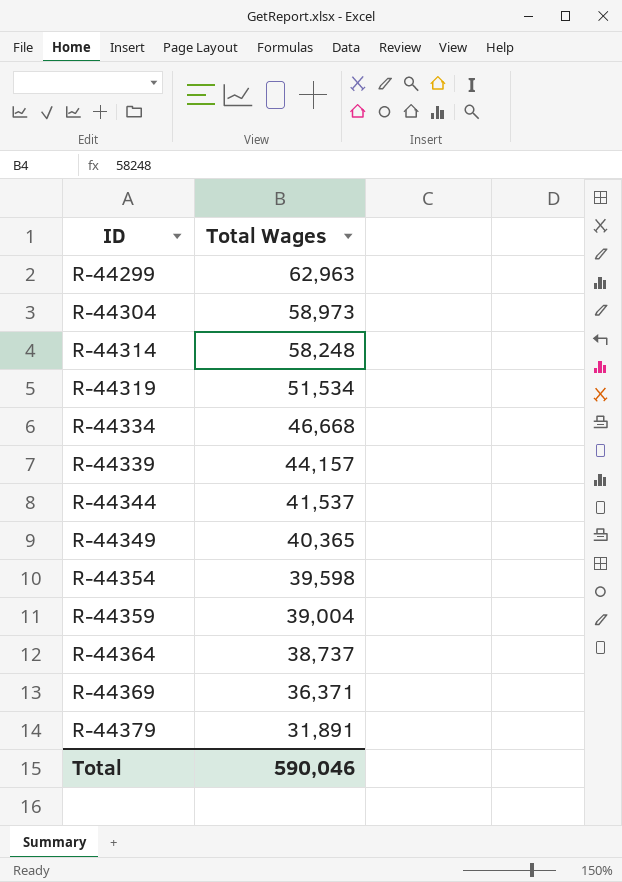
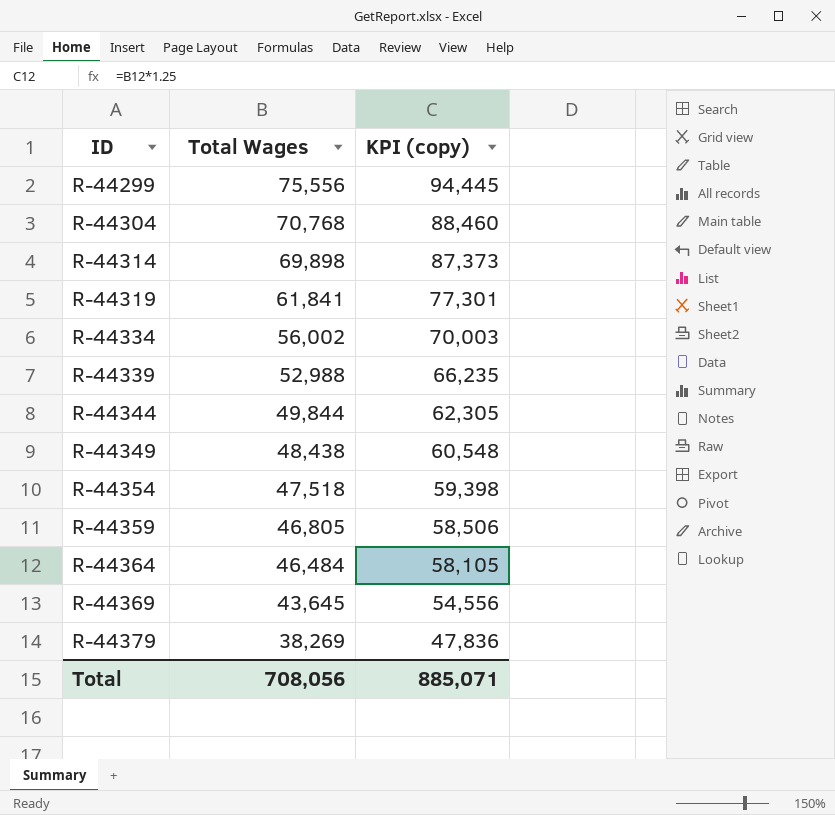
column KPI (copy) | formula: none -> [Total Wages] * 1.25
R-44299 | Total Wages: 62,963 -> 75,556
R-44304 | Total Wages: 58,973 -> 70,768
R-44314 | Total Wages: 58,248 -> 69,898
R-44319 | Total Wages: 51,534 -> 61,841
R-44334 | Total Wages: 46,668 -> 56,002
R-44339 | Total Wages: 44,157 -> 52,988
R-44344 | Total Wages: 41,537 -> 49,844
R-44349 | Total Wages: 40,365 -> 48,438
R-44354 | Total Wages: 39,598 -> 47,518
R-44359 | Total Wages: 39,004 -> 46,805
R-44364 | Total Wages: 38,737 -> 46,484
R-44369 | Total Wages: 36,371 -> 43,645
R-44379 | Total Wages: 31,891 -> 38,269
Total | Total Wages: 590,046 -> 708,056

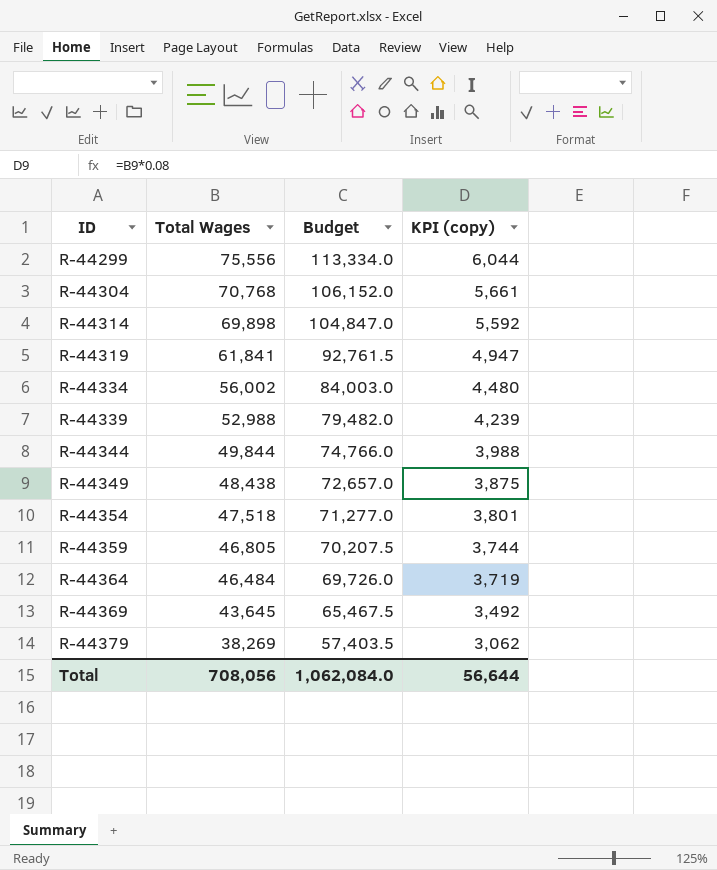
column Budget | formula: none -> [Total Wages] * 1.5
column KPI (copy) | formula: [Total Wages] * 1.25 -> [Total Wages] * 0.08
Total | KPI (copy): 885,071 -> 56,644

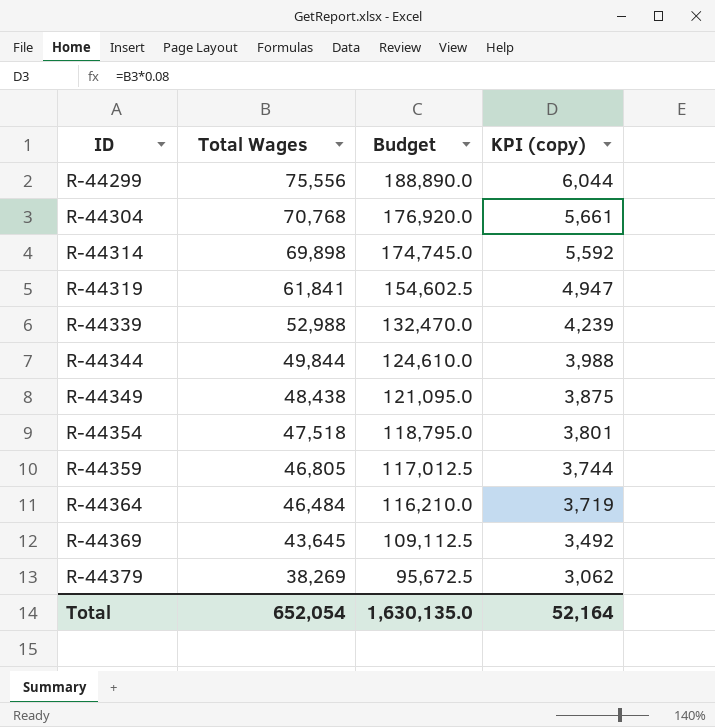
column Budget | formula: [Total Wages] * 1.5 -> [Total Wages] * 2.5
row R-44334: 56,002 | 84,003.0 | 4,480 -> none
Total | Total Wages: 708,056 -> 652,054
Total | Budget: 1,062,084.0 -> 1,630,135.0
Total | KPI (copy): 56,644 -> 52,164

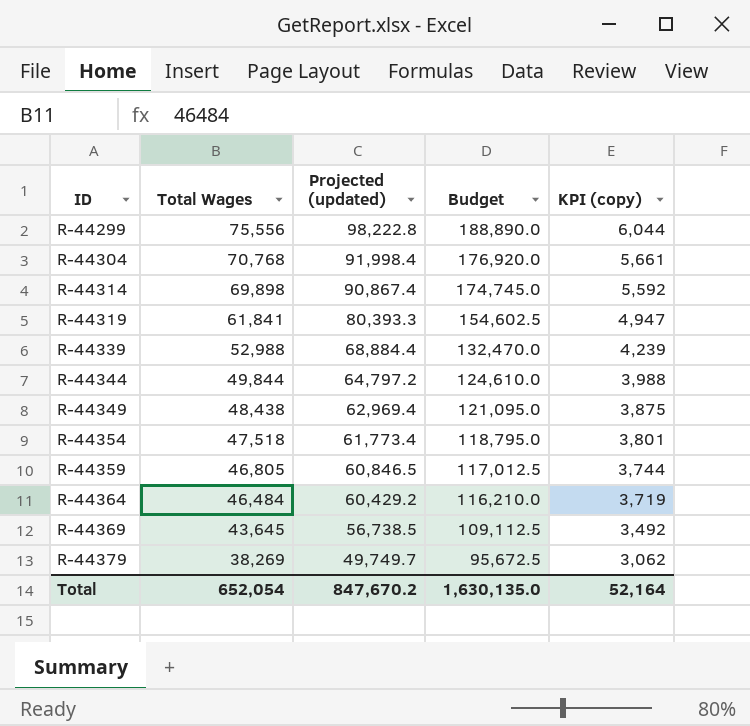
column Projected (updated) | formula: none -> [Total Wages] * 1.3

